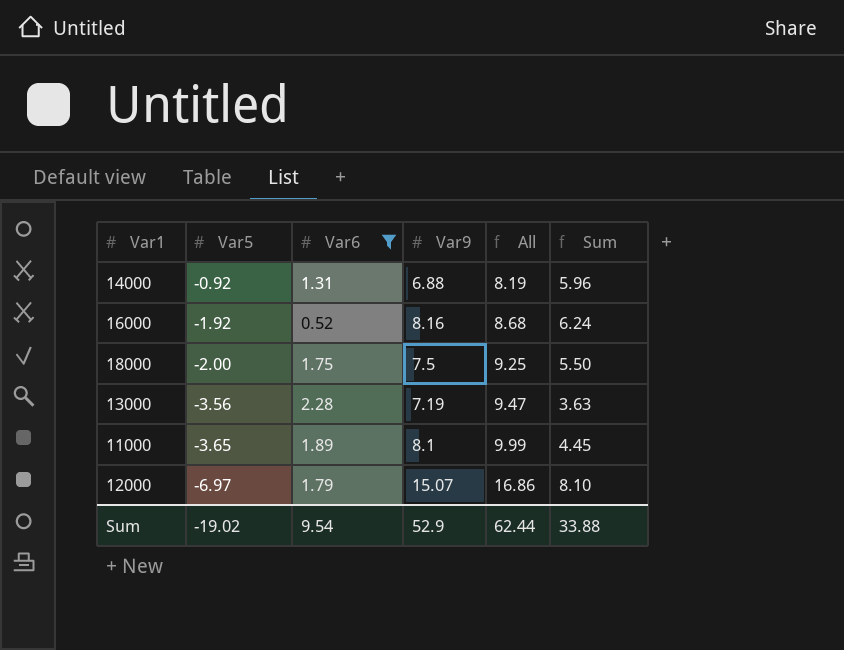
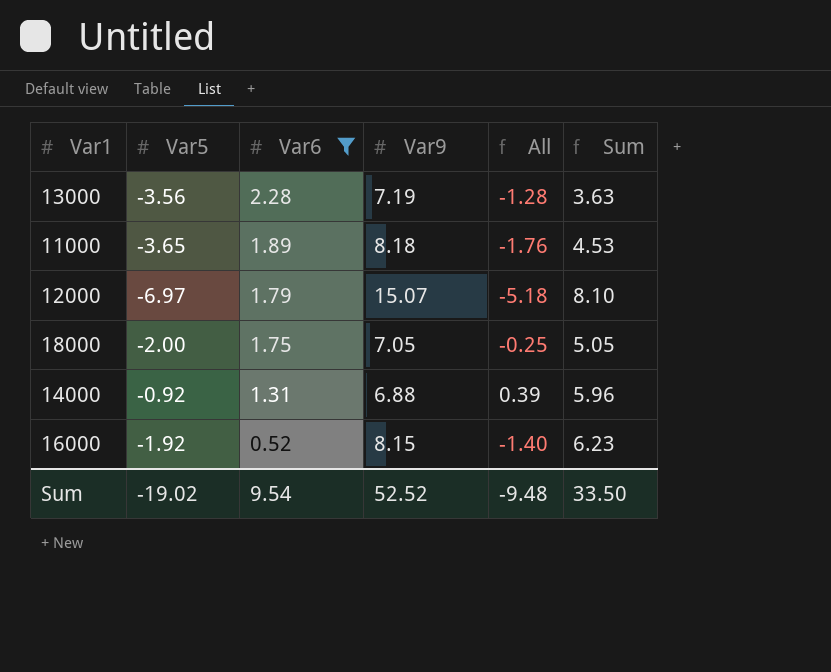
row order: Var5 descending -> Var6 descending
column All | formula: [Var6] + [Var9] -> [Var5] + [Var6]
11000 | Var9: 8.1 -> 8.18
11000 | Sum: 4.45 -> 4.53
18000 | Var9: 7.5 -> 7.05
18000 | Sum: 5.50 -> 5.05
16000 | Var9: 8.16 -> 8.15
16000 | Sum: 6.24 -> 6.23
Sum | Var9: 52.9 -> 52.52
Sum | All: 62.44 -> -9.48
Sum | Sum: 33.88 -> 33.50

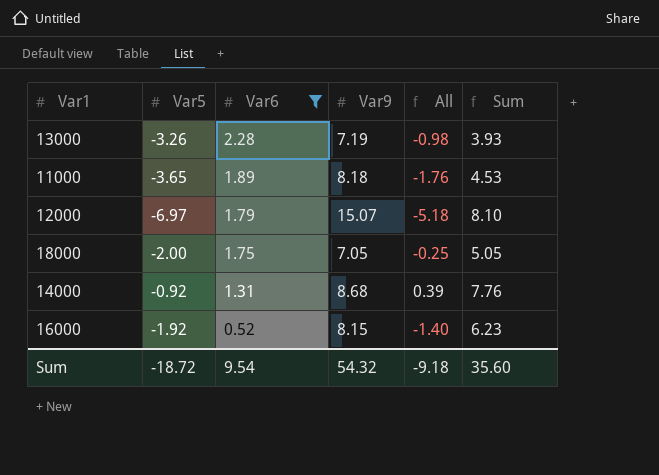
13000 | Var5: -3.56 -> -3.26
13000 | All: -1.28 -> -0.98
13000 | Sum: 3.63 -> 3.93
14000 | Var9: 6.88 -> 8.68
14000 | Sum: 5.96 -> 7.76
Sum | Var5: -19.02 -> -18.72
Sum | Var9: 52.52 -> 54.32
Sum | All: -9.48 -> -9.18
Sum | Sum: 33.50 -> 35.60

